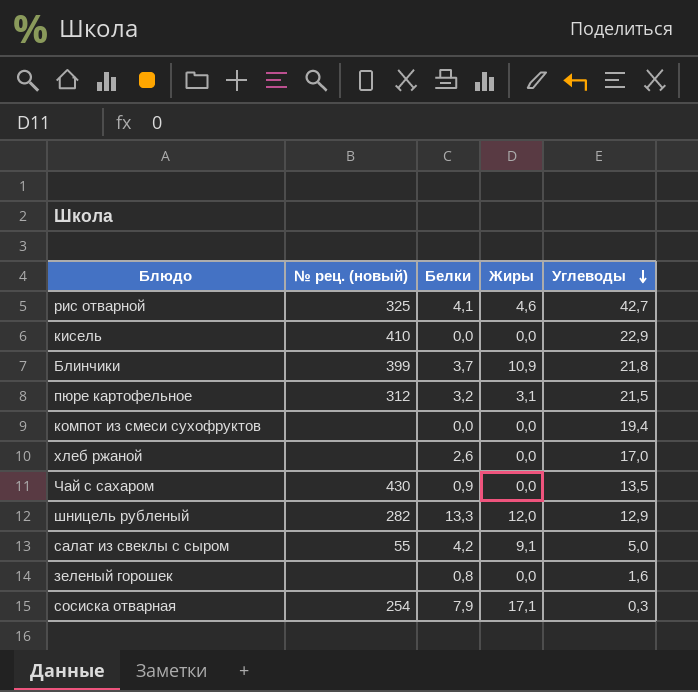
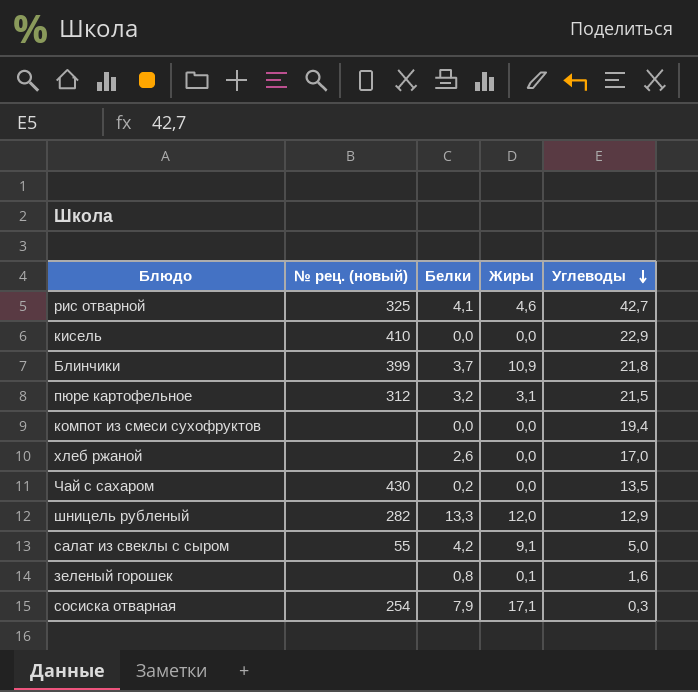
Чай с сахаром | Белки: 0,9 -> 0,2
зеленый горошек | Жиры: 0,0 -> 0,1

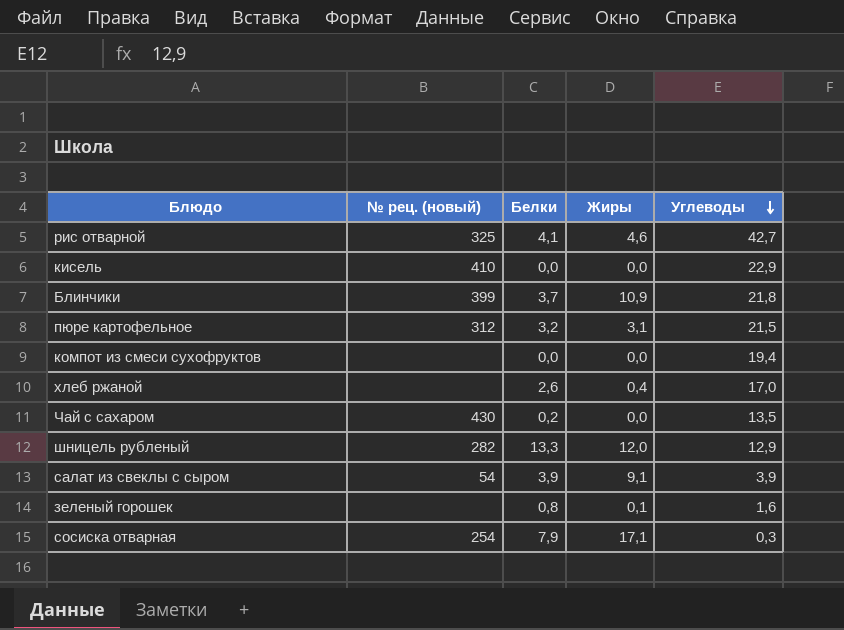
хлеб ржаной | Жиры: 0,0 -> 0,4
салат из свеклы с сыром | № рец. (новый): 55 -> 54
салат из свеклы с сыром | Белки: 4,2 -> 3,9
салат из свеклы с сыром | Углеводы: 5,0 -> 3,9

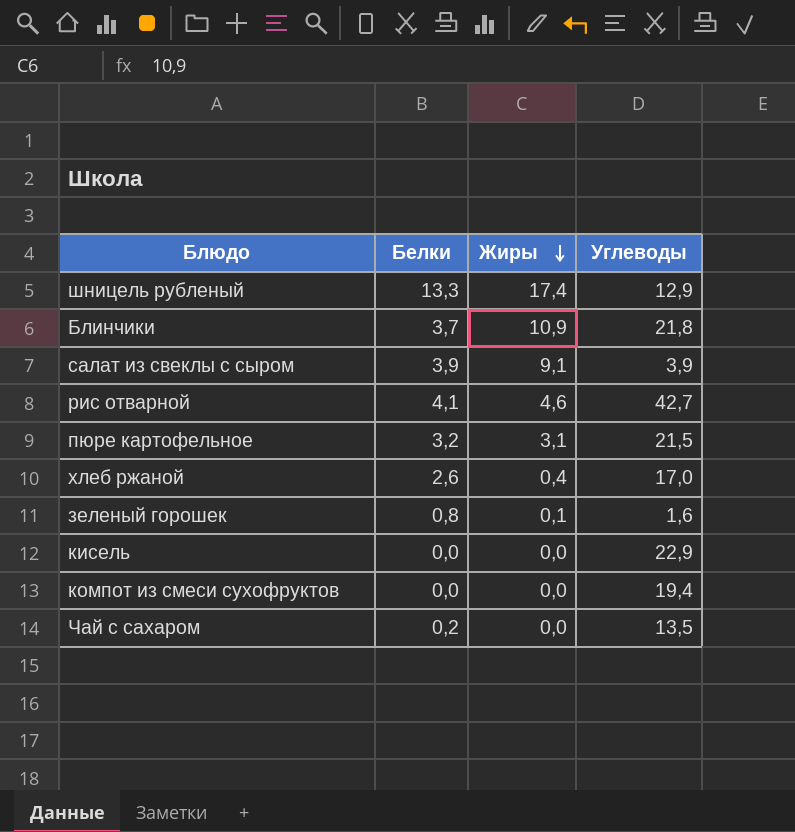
row order: Углеводы descending -> Жиры descending
column № рец. (новый) | position: 2 -> none
row сосиска отварная: 254 | 7,9 | 17,1 | 0,3 -> none
шницель рубленый | Жиры: 12,0 -> 17,4

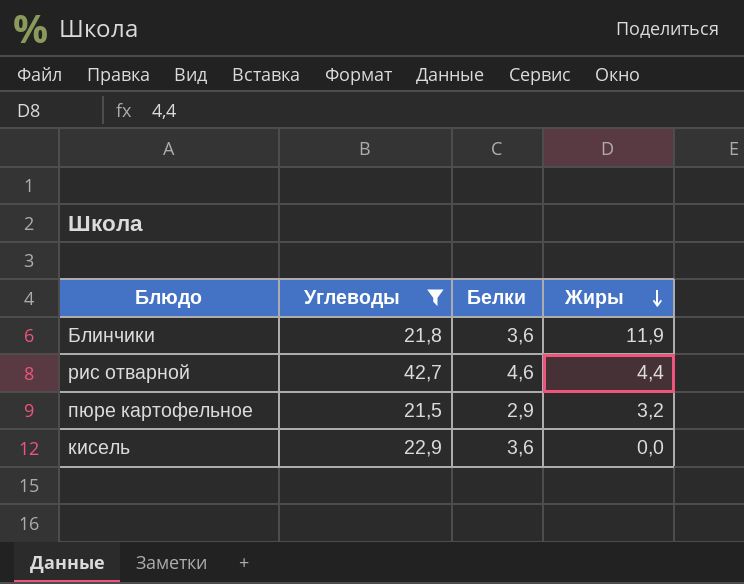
filter: none -> Углеводы >= 21,5
column Углеводы | position: 4 -> 2
Блинчики | Белки: 3,7 -> 3,6
Блинчики | Жиры: 10,9 -> 11,9
рис отварной | Белки: 4,1 -> 4,6
рис отварной | Жиры: 4,6 -> 4,4
пюре картофельное | Белки: 3,2 -> 2,9
пюре картофельное | Жиры: 3,1 -> 3,2
кисель | Белки: 0,0 -> 3,6

